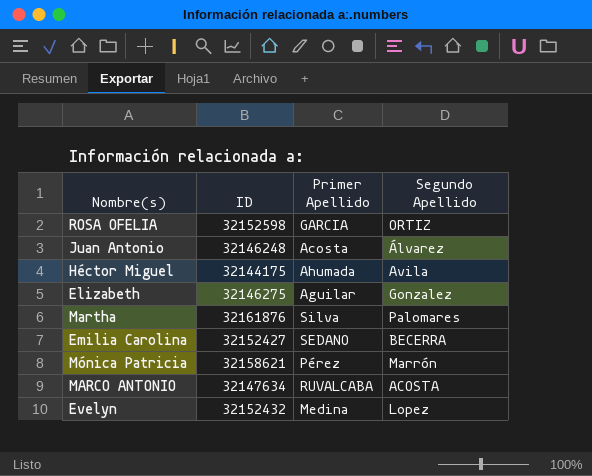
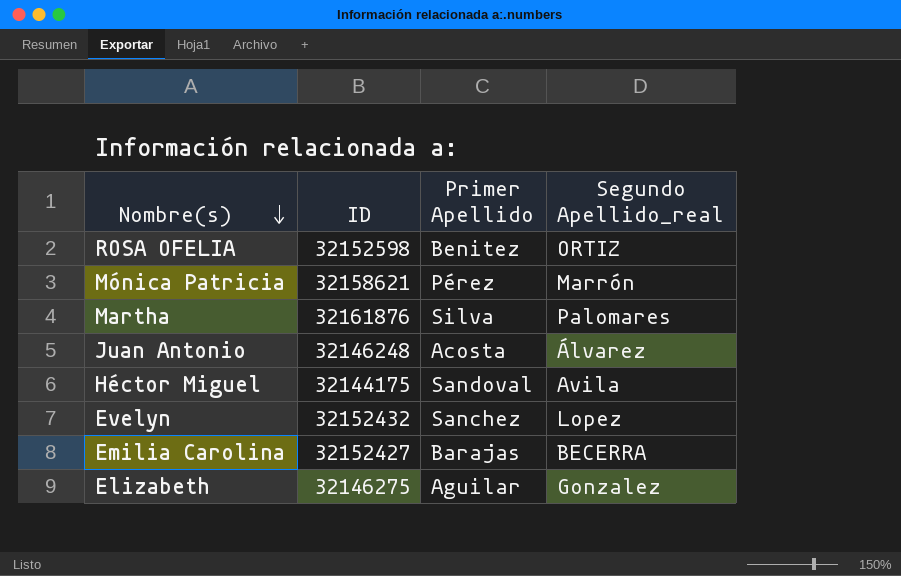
row order: none -> Nombre(s) descending
column name: Segundo Apellido -> Segundo Apellido_real
row MARCO ANTONIO: 32147634 | RUVALCABA | ACOSTA -> none
ROSA OFELIA | Primer Apellido: GARCIA -> Benitez
Héctor Miguel | Primer Apellido: Ahumada -> Sandoval
Evelyn | Primer Apellido: Medina -> Sanchez
Emilia Carolina | Primer Apellido: SEDANO -> Barajas

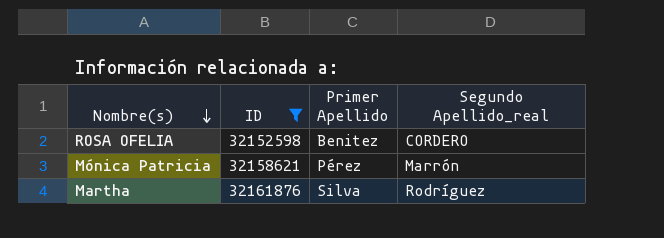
filter: none -> ID >= 32152598
ROSA OFELIA | Segundo Apellido_real: ORTIZ -> CORDERO
Martha | Segundo Apellido_real: Palomares -> Rodríguez

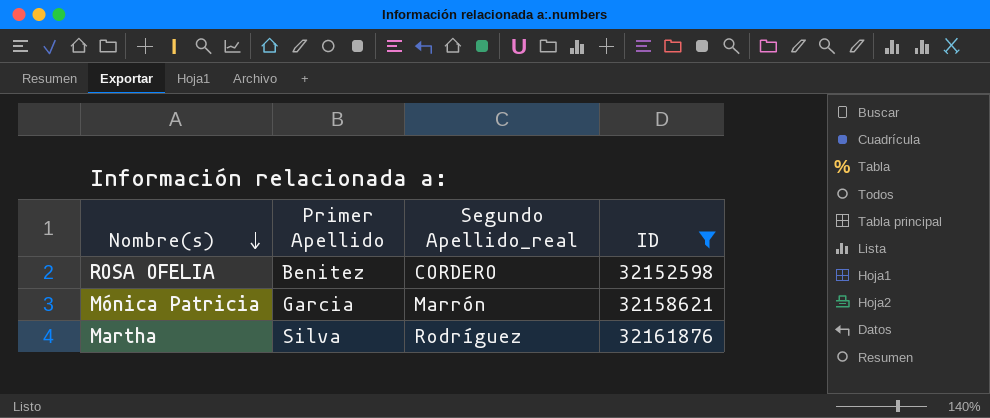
column ID | position: 2 -> 4
Mónica Patricia | Primer Apellido: Pérez -> Garcia

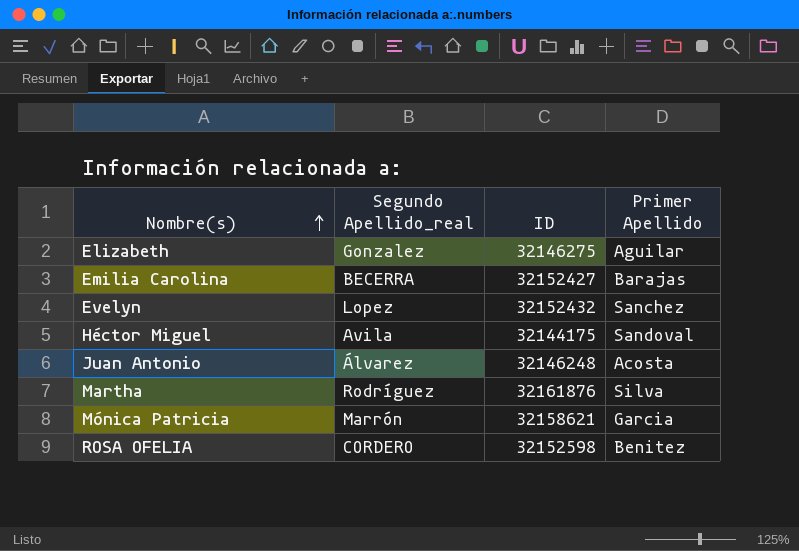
filter: ID >= 32152598 -> none
row order: Nombre(s) descending -> Nombre(s) ascending
column Primer Apellido | position: 2 -> 4

